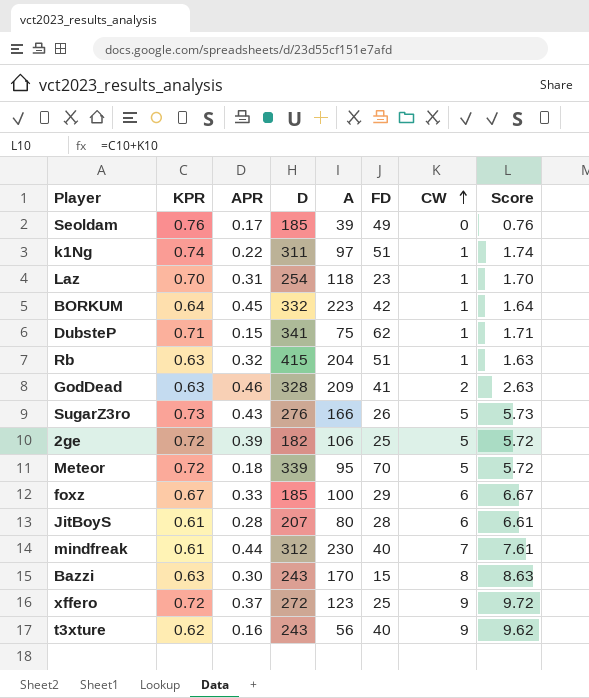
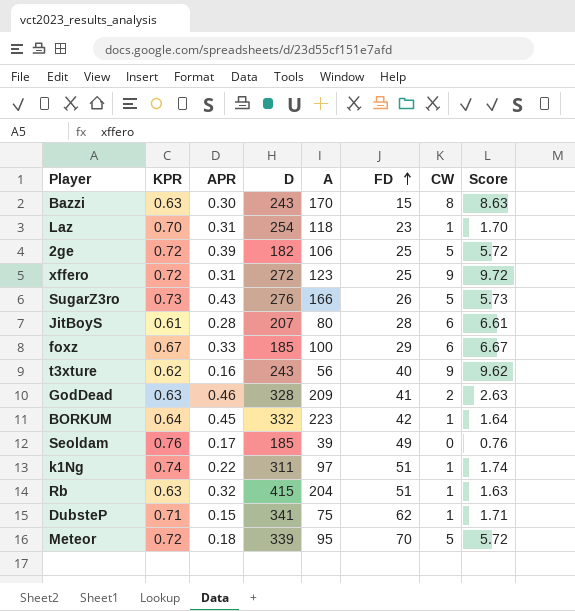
row order: CW ascending -> FD ascending
row mindfreak: 0.61 | 0.44 | 312 | 230 | 40 | 7 | 7.61 -> none
xffero | APR: 0.37 -> 0.31

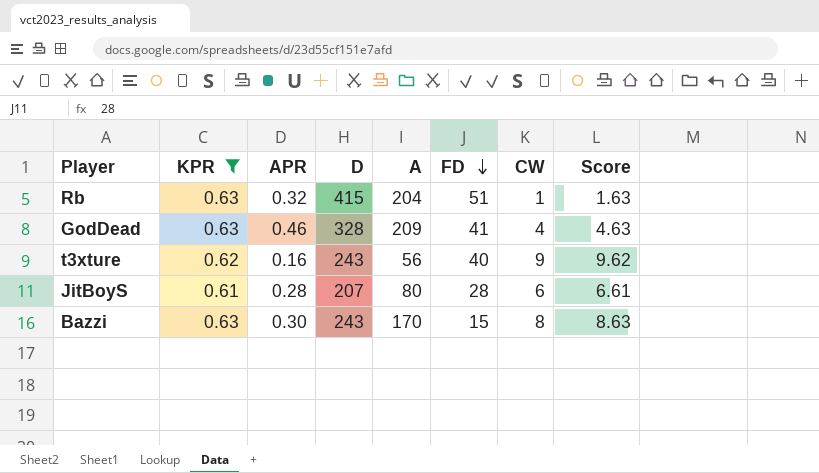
filter: none -> KPR <= 0.63
row order: FD ascending -> FD descending
GodDead | CW: 2 -> 4
GodDead | Score: 2.63 -> 4.63

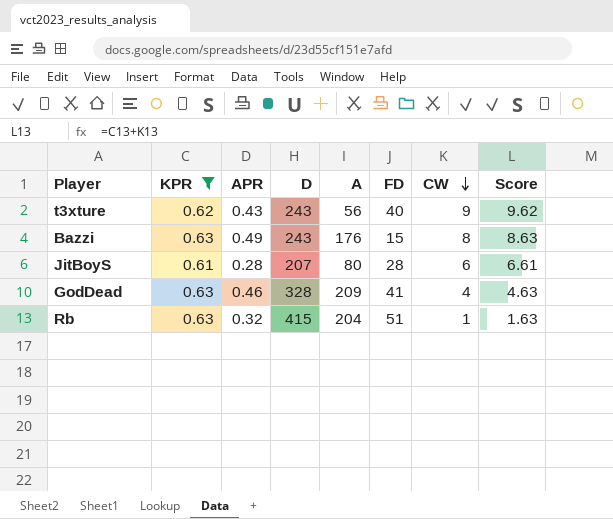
row order: FD descending -> CW descending
t3xture | APR: 0.16 -> 0.43
Bazzi | APR: 0.30 -> 0.49
Bazzi | A: 170 -> 176

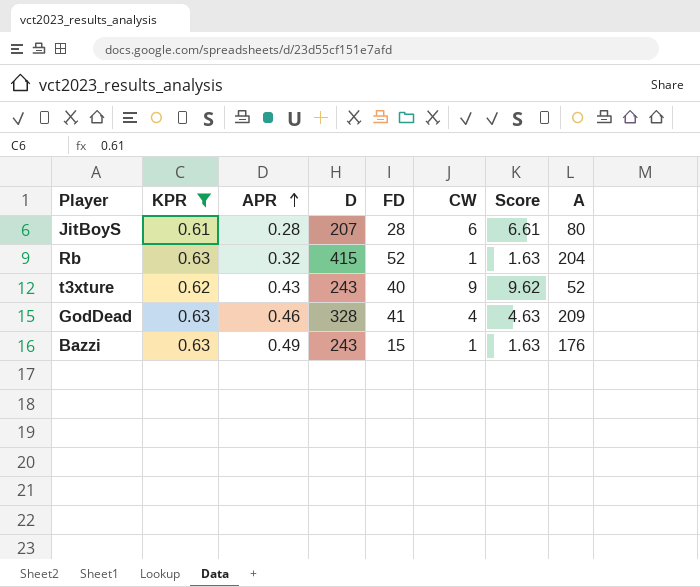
row order: CW descending -> APR ascending
column A | position: 5 -> 8
Rb | FD: 51 -> 52
t3xture | A: 56 -> 52
Bazzi | CW: 8 -> 1
Bazzi | Score: 8.63 -> 1.63

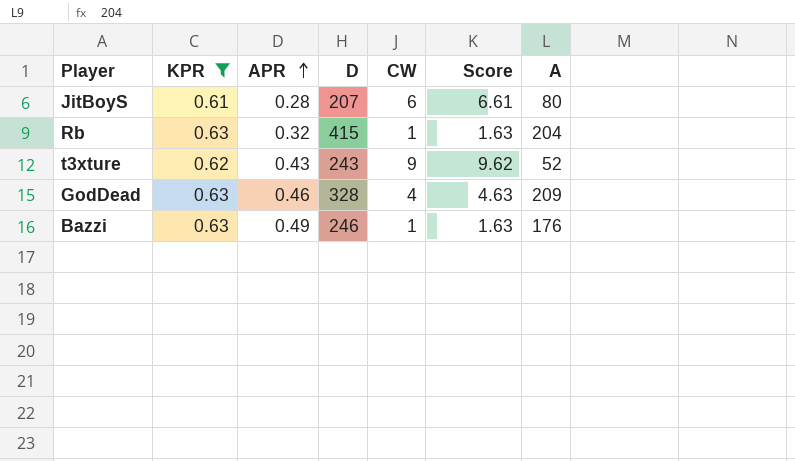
column FD | position: 5 -> none
Bazzi | D: 243 -> 246

